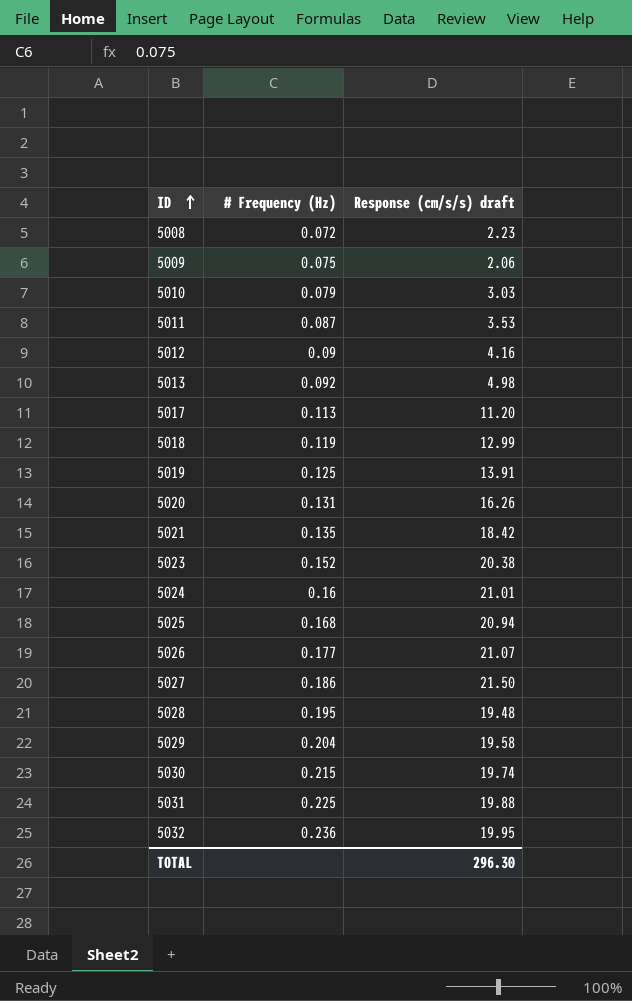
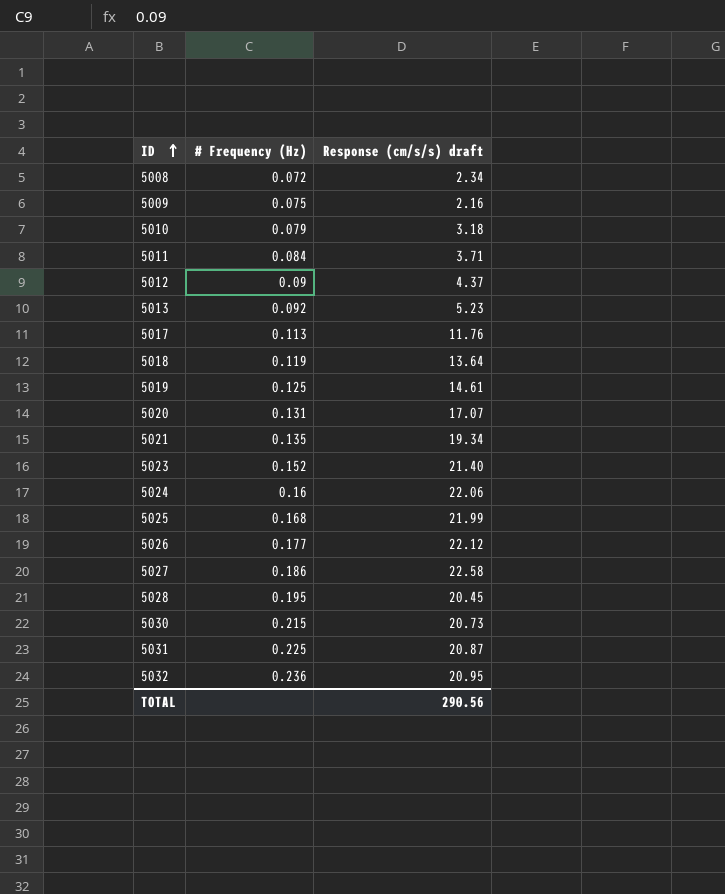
row 5029: 0.204 | 19.58 -> none
5008 | Response (cm/s/s) draft: 2.23 -> 2.34
5009 | Response (cm/s/s) draft: 2.06 -> 2.16
5010 | Response (cm/s/s) draft: 3.03 -> 3.18
5011 | # Frequency (Hz): 0.087 -> 0.084
5011 | Response (cm/s/s) draft: 3.53 -> 3.71
5012 | Response (cm/s/s) draft: 4.16 -> 4.37
5013 | Response (cm/s/s) draft: 4.98 -> 5.23
5017 | Response (cm/s/s) draft: 11.20 -> 11.76
5018 | Response (cm/s/s) draft: 12.99 -> 13.64
5019 | Response (cm/s/s) draft: 13.91 -> 14.61
5020 | Response (cm/s/s) draft: 16.26 -> 17.07
5021 | Response (cm/s/s) draft: 18.42 -> 19.34
5023 | Response (cm/s/s) draft: 20.38 -> 21.40
5024 | Response (cm/s/s) draft: 21.01 -> 22.06
5025 | Response (cm/s/s) draft: 20.94 -> 21.99
5026 | Response (cm/s/s) draft: 21.07 -> 22.12
5027 | Response (cm/s/s) draft: 21.50 -> 22.58
5028 | Response (cm/s/s) draft: 19.48 -> 20.45
5030 | Response (cm/s/s) draft: 19.74 -> 20.73
5031 | Response (cm/s/s) draft: 19.88 -> 20.87
5032 | Response (cm/s/s) draft: 19.95 -> 20.95
TOTAL | Response (cm/s/s) draft: 296.30 -> 290.56

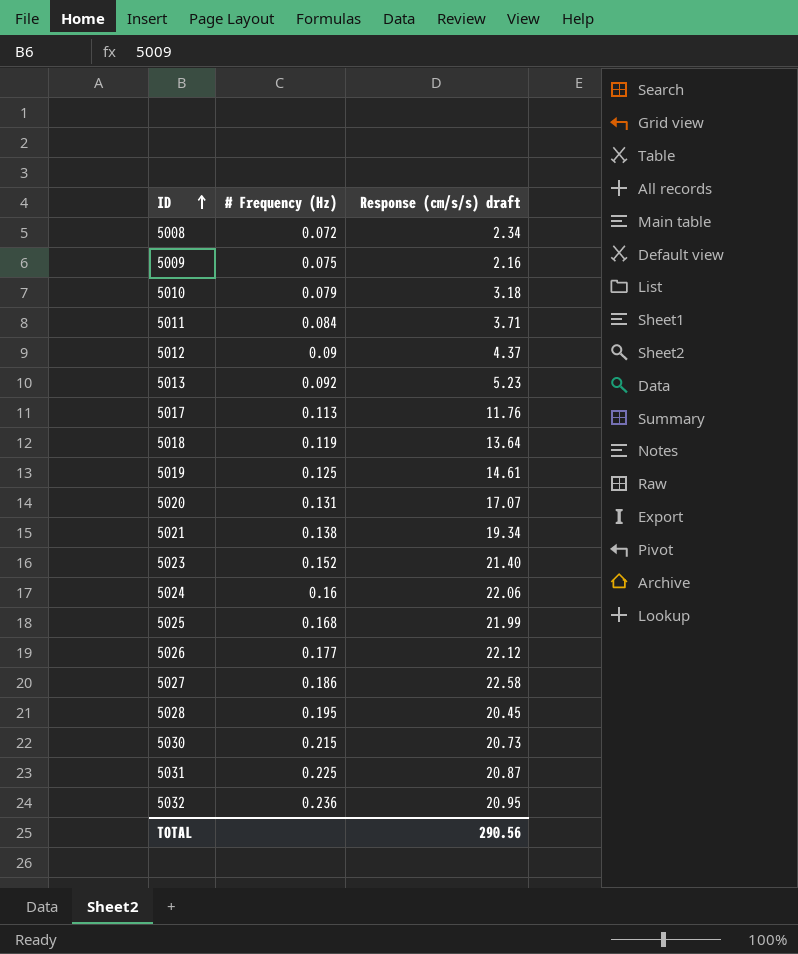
5021 | # Frequency (Hz): 0.135 -> 0.138

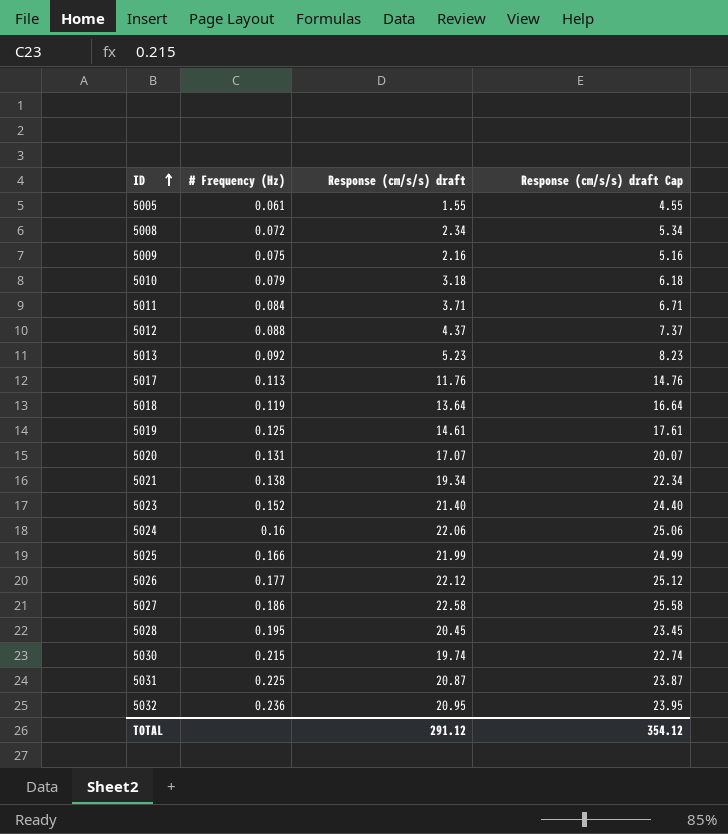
column Response (cm/s/s) draft Cap | formula: none -> [Response (cm/s/s) draft] + 3
row 5005: none -> 0.061 | 1.55 | 4.55
5012 | # Frequency (Hz): 0.09 -> 0.088
5025 | # Frequency (Hz): 0.168 -> 0.166
5030 | Response (cm/s/s) draft: 20.73 -> 19.74
TOTAL | Response (cm/s/s) draft: 290.56 -> 291.12

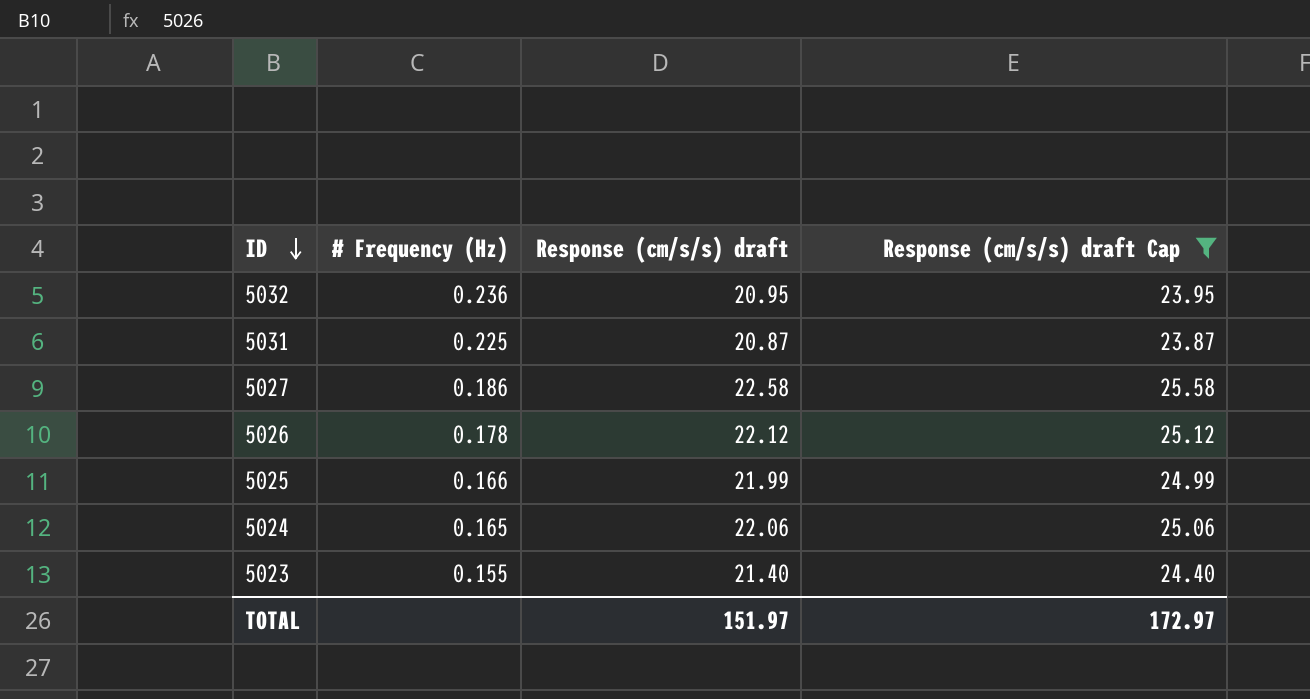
filter: none -> Response (cm/s/s) draft Cap >= 23.87
row order: ID ascending -> ID descending
5026 | # Frequency (Hz): 0.177 -> 0.178
5024 | # Frequency (Hz): 0.16 -> 0.165
5023 | # Frequency (Hz): 0.152 -> 0.155
TOTAL | Response (cm/s/s) draft: 291.12 -> 151.97
TOTAL | Response (cm/s/s) draft Cap: 354.12 -> 172.97

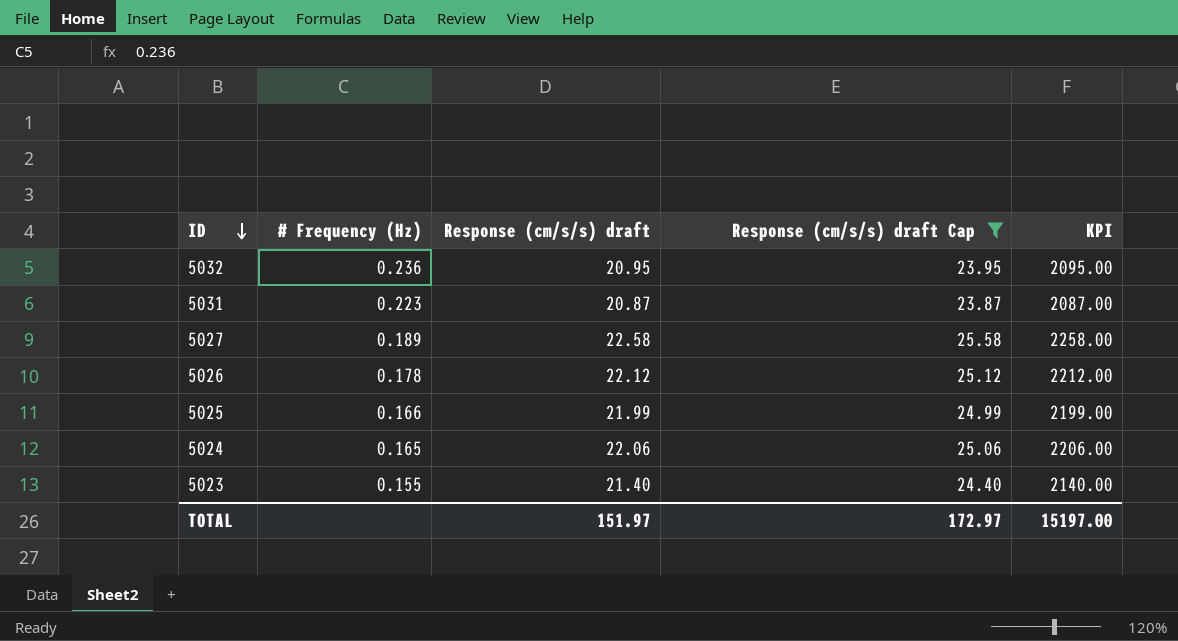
column KPI | formula: none -> [Response (cm/s/s) draft] * 100
5031 | # Frequency (Hz): 0.225 -> 0.223
5027 | # Frequency (Hz): 0.186 -> 0.189

